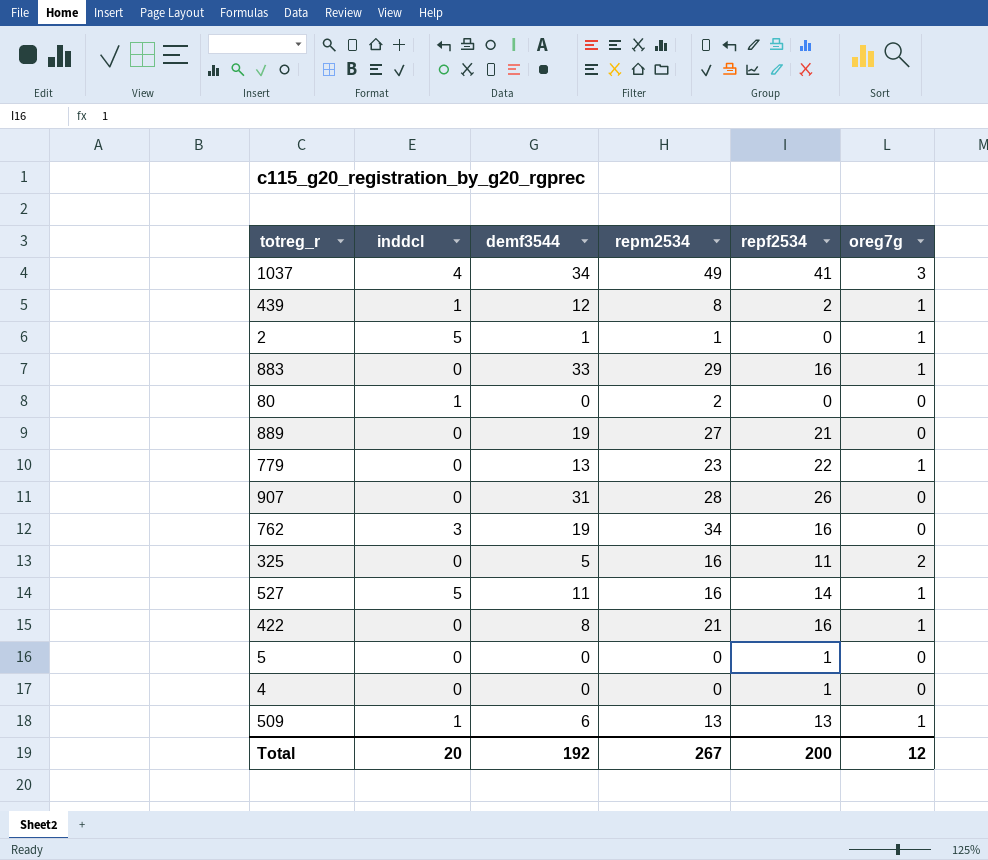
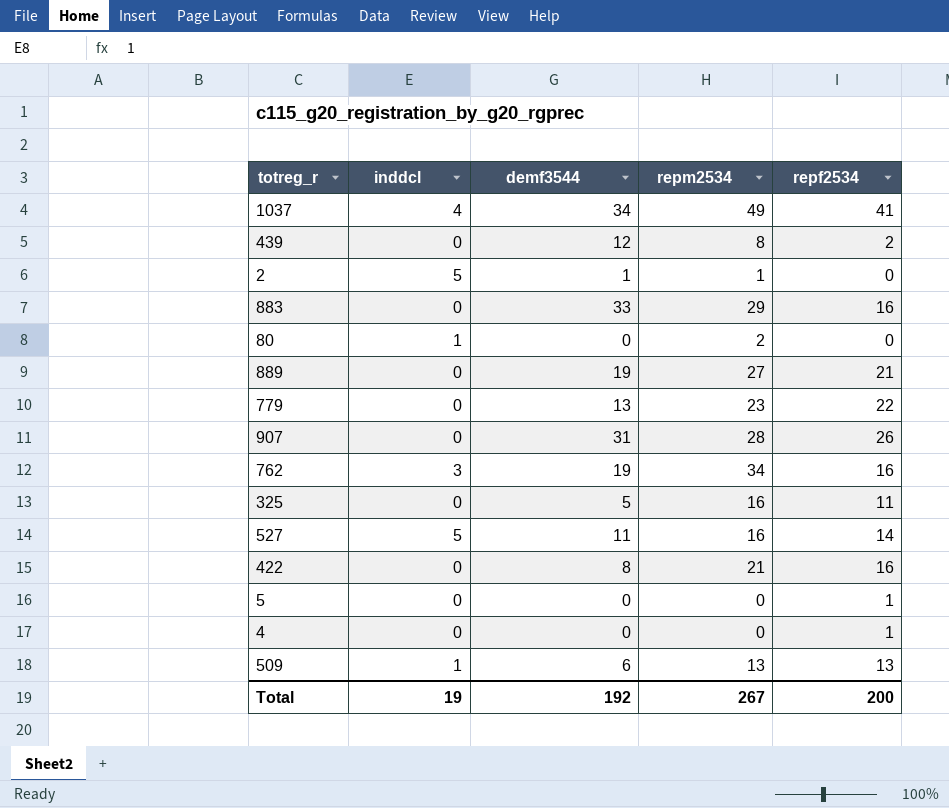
column oreg7g | position: 6 -> none
439 | inddcl: 1 -> 0
Total | inddcl: 20 -> 19

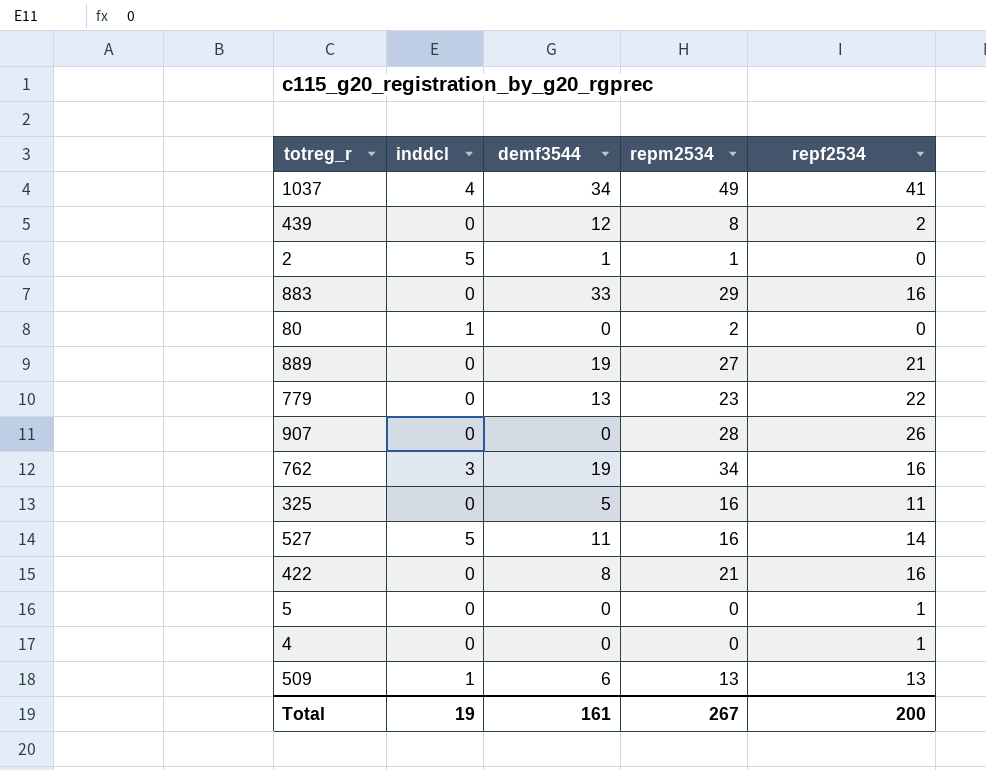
907 | demf3544: 31 -> 0
Total | demf3544: 192 -> 161

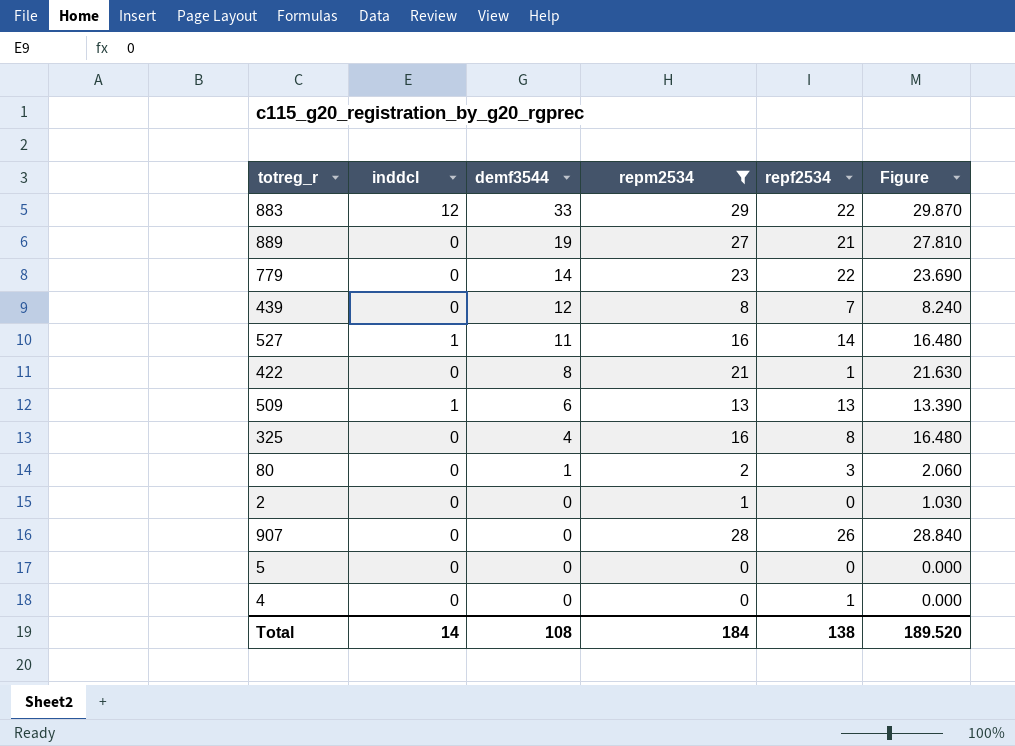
filter: none -> repm2534 <= 29
row order: none -> demf3544 descending
column Figure | formula: none -> [repm2534] * 1.03
883 | inddcl: 0 -> 12
883 | repf2534: 16 -> 22
779 | demf3544: 13 -> 14
439 | repf2534: 2 -> 7
527 | inddcl: 5 -> 1
422 | repf2534: 16 -> 1
325 | demf3544: 5 -> 4
325 | repf2534: 11 -> 8
80 | inddcl: 1 -> 0
80 | demf3544: 0 -> 1
80 | repf2534: 0 -> 3
2 | inddcl: 5 -> 0
2 | demf3544: 1 -> 0
5 | repf2534: 1 -> 0
Total | inddcl: 19 -> 14
Total | demf3544: 161 -> 108
Total | repm2534: 267 -> 184
Total | repf2534: 200 -> 138

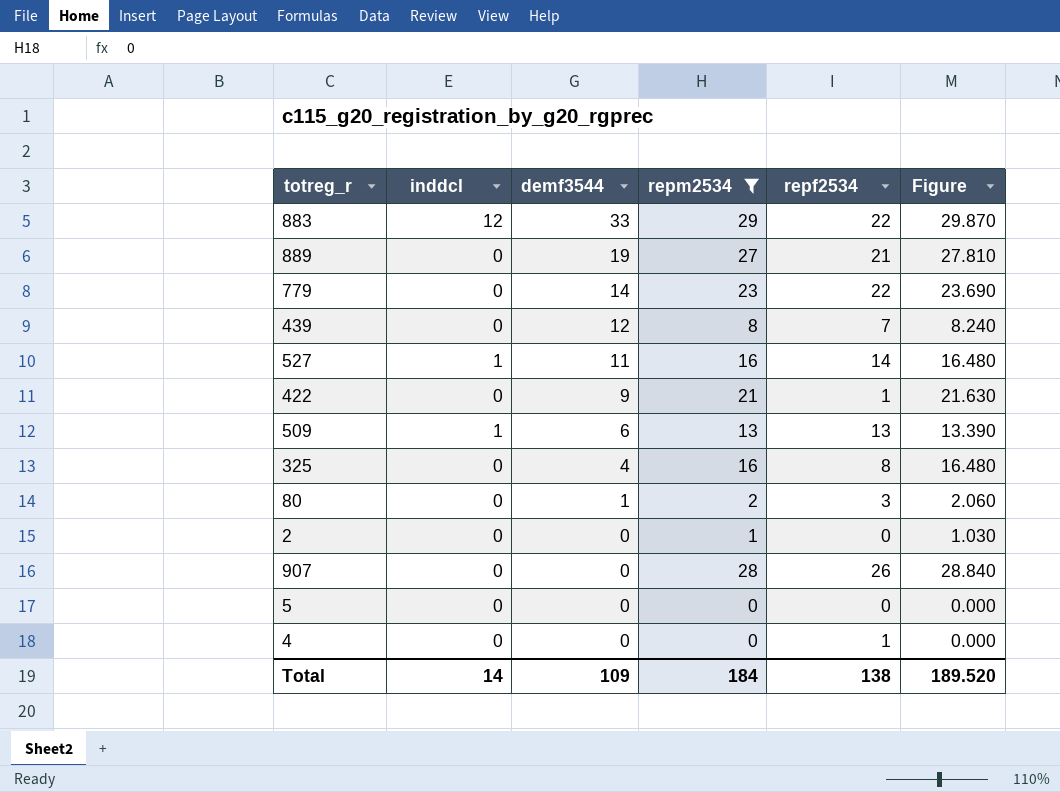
422 | demf3544: 8 -> 9
Total | demf3544: 108 -> 109

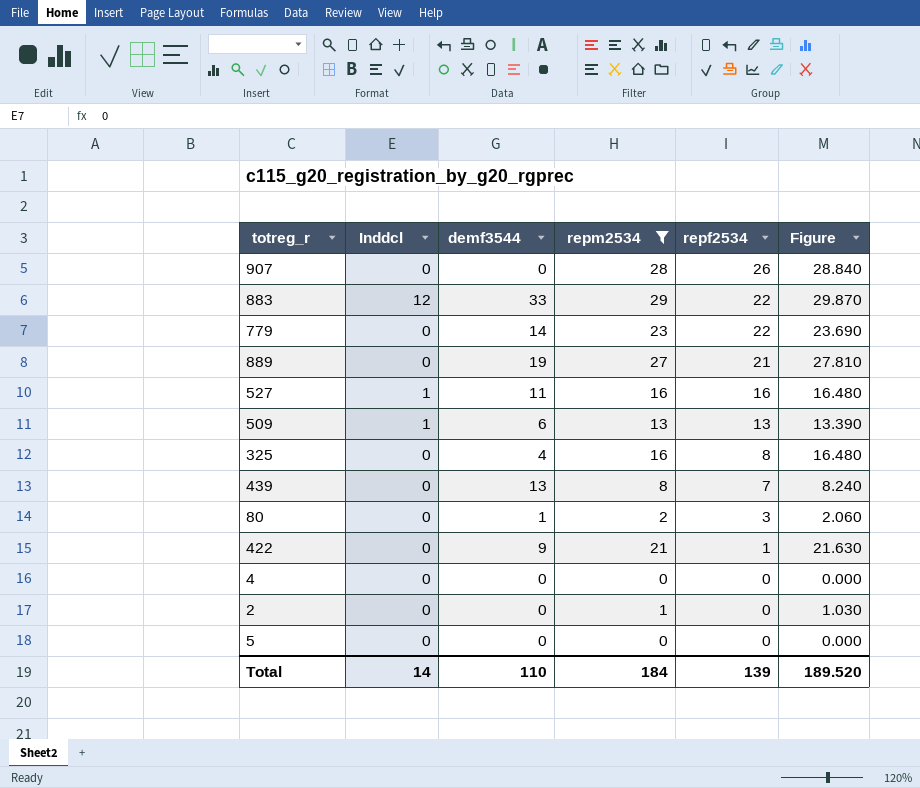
row order: demf3544 descending -> repf2534 descending
column name: inddcl -> Inddcl
527 | repf2534: 14 -> 16
439 | demf3544: 12 -> 13
4 | repf2534: 1 -> 0
Total | demf3544: 109 -> 110
Total | repf2534: 138 -> 139

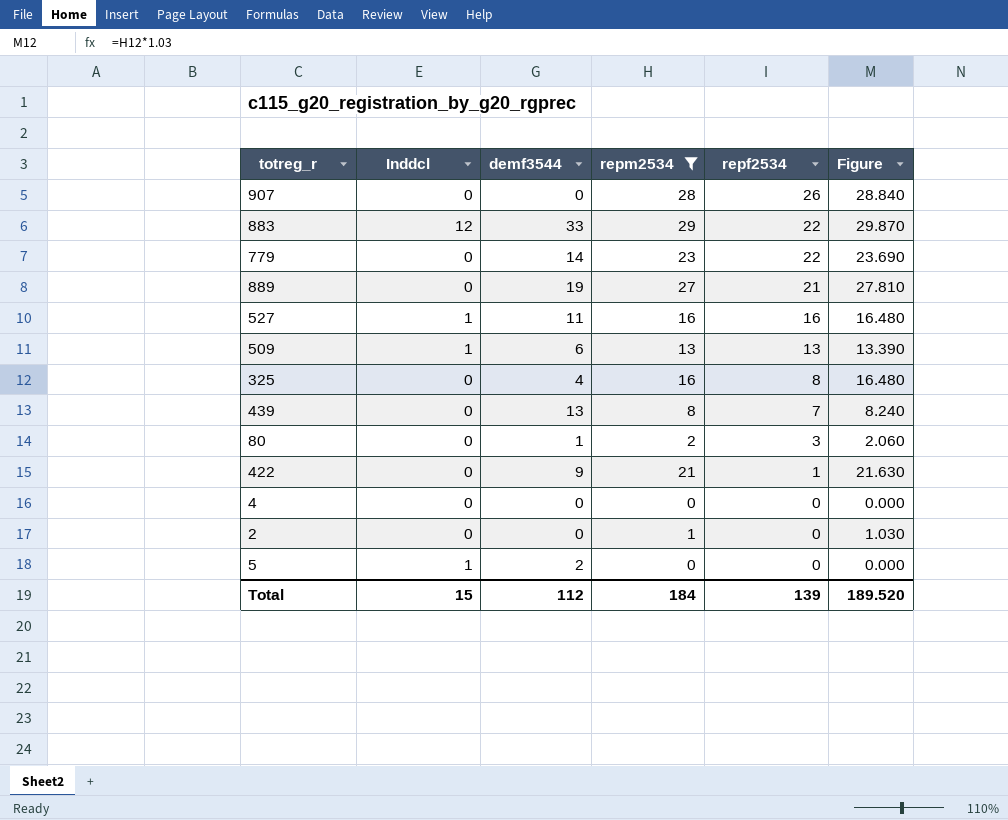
5 | Inddcl: 0 -> 1
5 | demf3544: 0 -> 2
Total | Inddcl: 14 -> 15
Total | demf3544: 110 -> 112

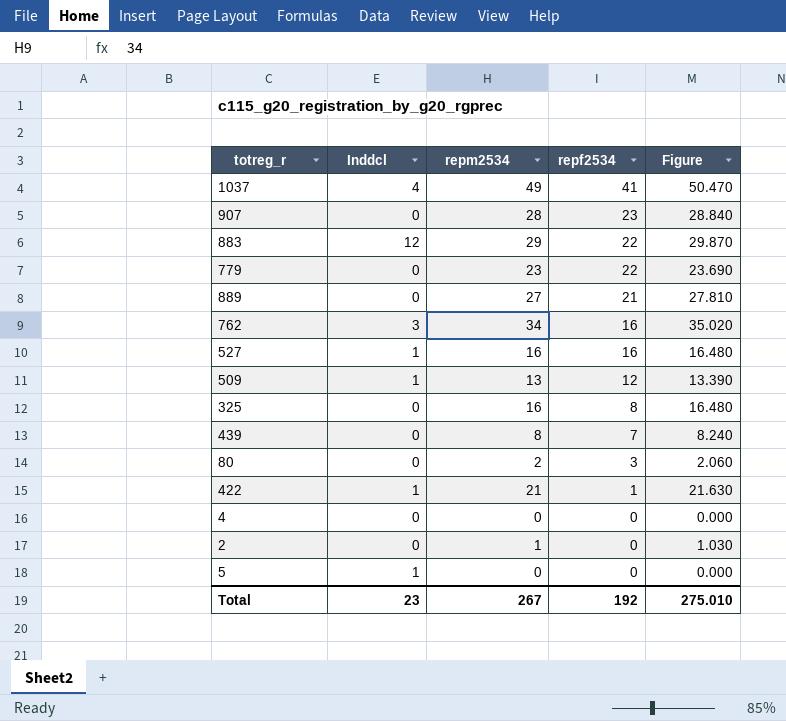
filter: repm2534 <= 29 -> none
column demf3544 | position: 3 -> none
907 | repf2534: 26 -> 23
509 | repf2534: 13 -> 12
422 | Inddcl: 0 -> 1
Total | Inddcl: 15 -> 23
Total | repm2534: 184 -> 267
Total | repf2534: 139 -> 192
Total | Figure: 189.520 -> 275.010

